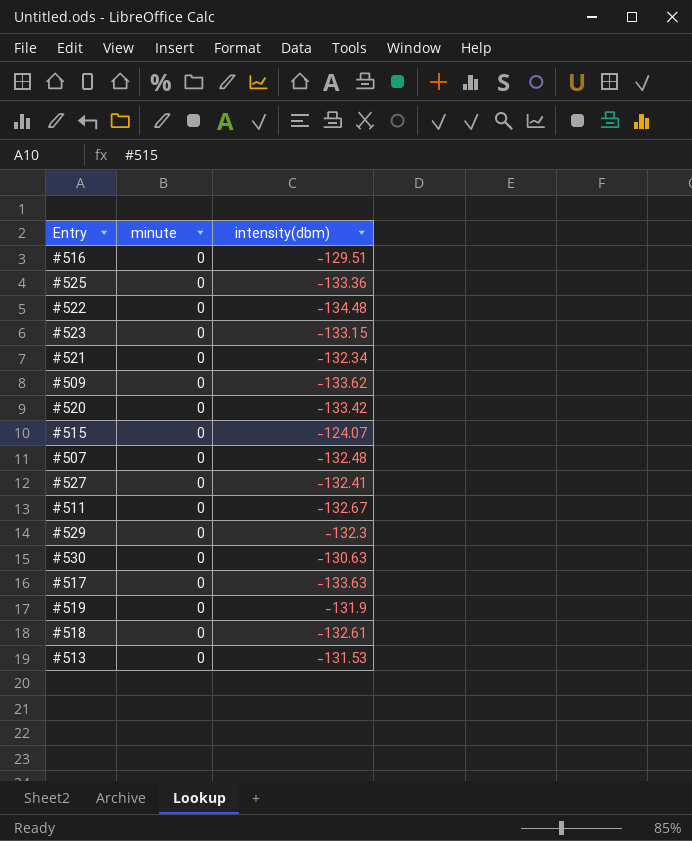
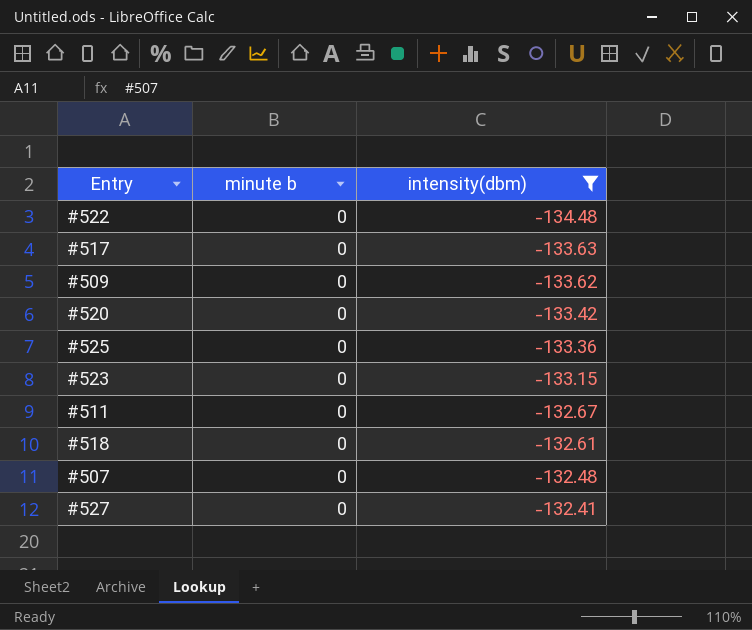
filter: none -> intensity(dbm) <= -132.41
row order: none -> intensity(dbm) ascending
column name: minute -> minute b

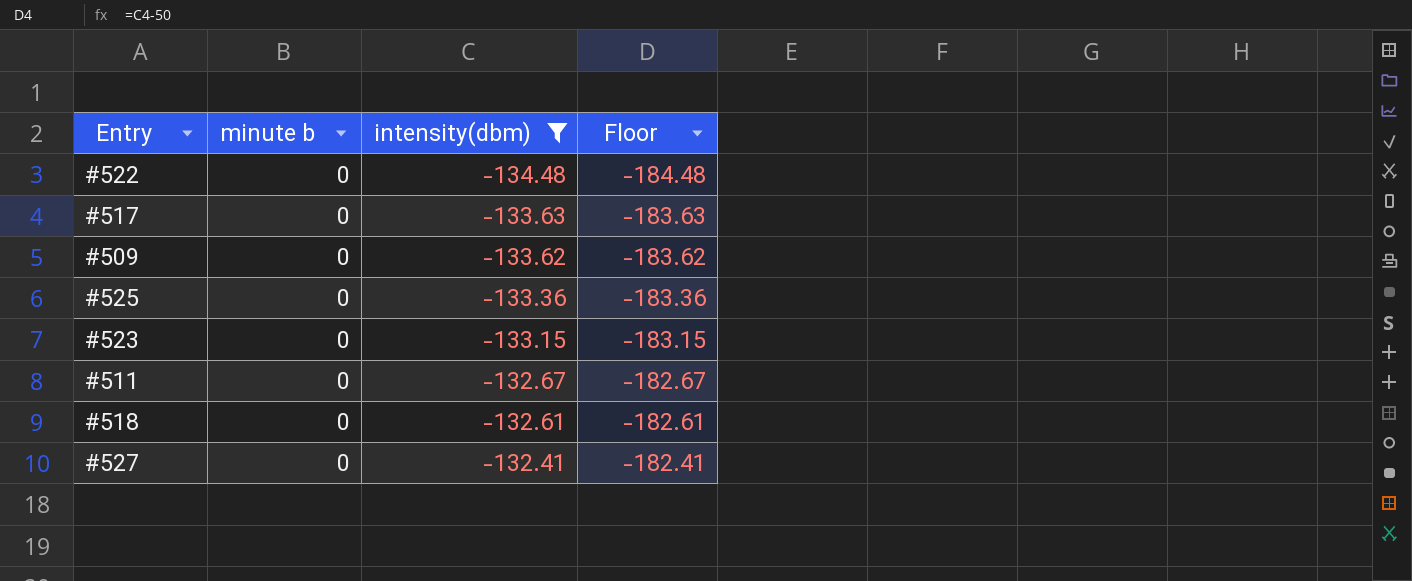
column Floor | formula: none -> [intensity(dbm)] - 50
row #520: 0 | -133.42 -> none
row #507: 0 | -132.48 -> none

